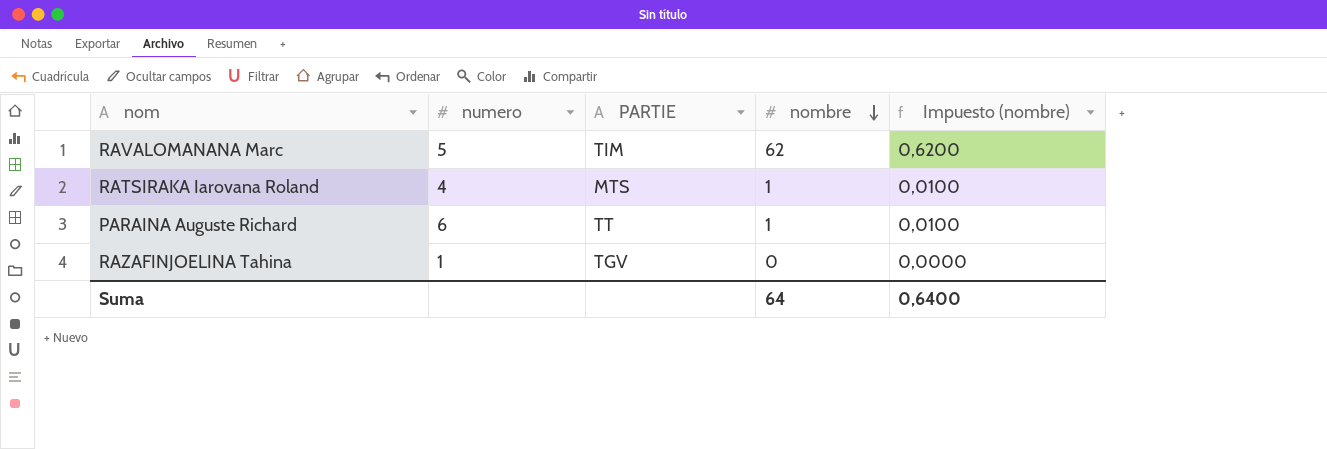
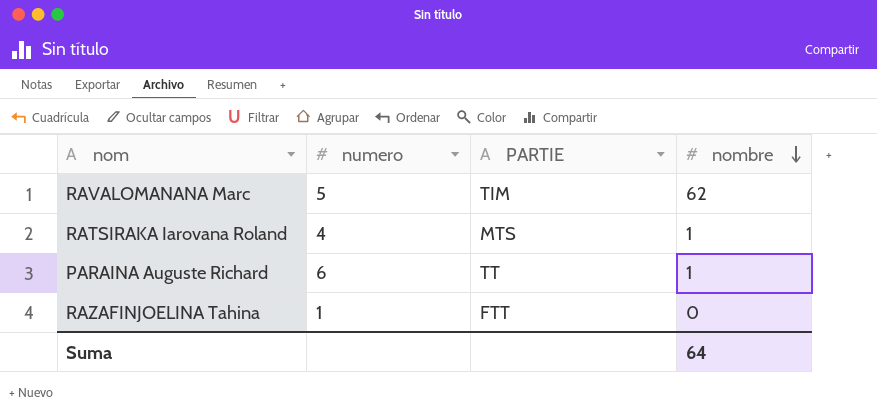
column Impuesto (nombre) | formula: [nombre] * 0,01 -> none
RAZAFINJOELINA Tahina | PARTIE: TGV -> FTT

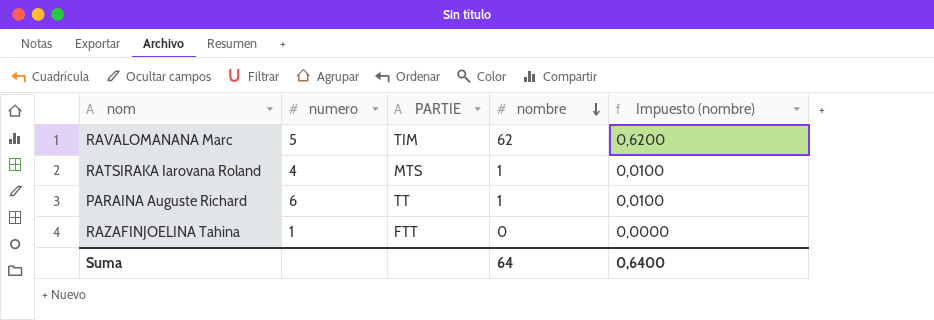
column Impuesto (nombre) | formula: none -> [nombre] * 0,01

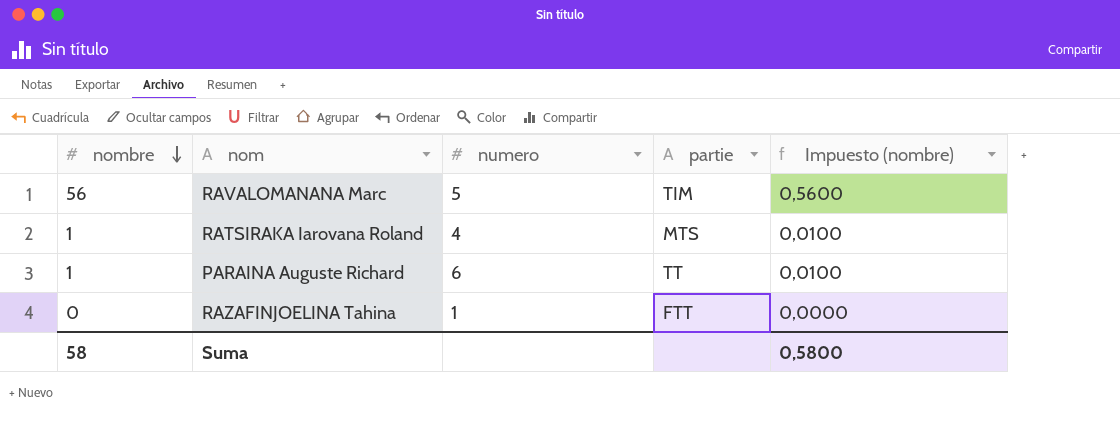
column nombre | position: 4 -> 1
column name: PARTIE -> partie
RAVALOMANANA Marc | nombre: 62 -> 56
RAVALOMANANA Marc | Impuesto (nombre): 0,6200 -> 0,5600
Suma | nombre: 64 -> 58
Suma | Impuesto (nombre): 0,6400 -> 0,5800

